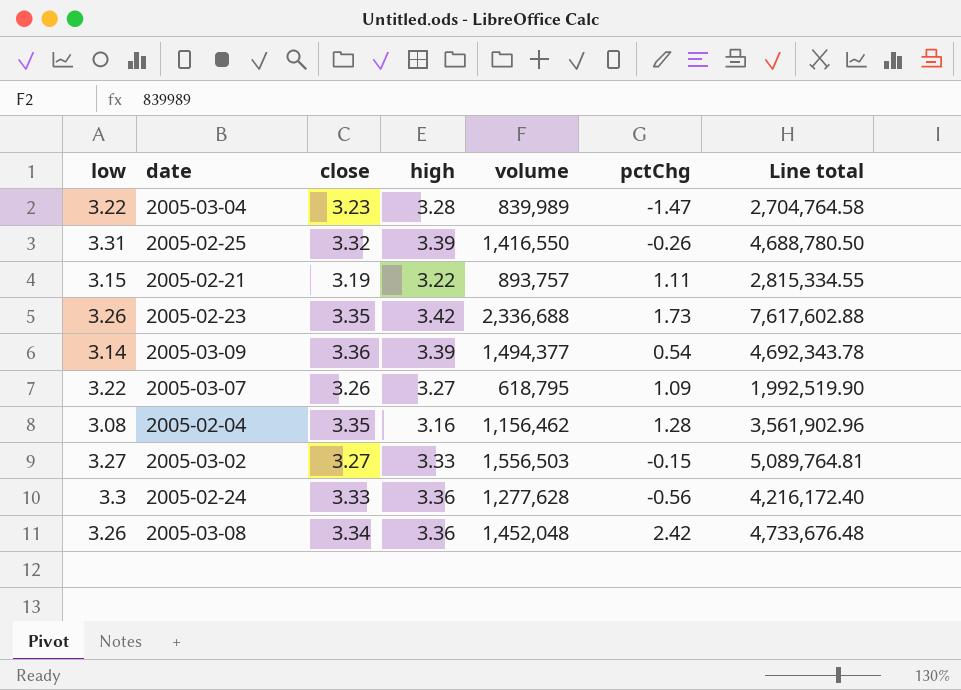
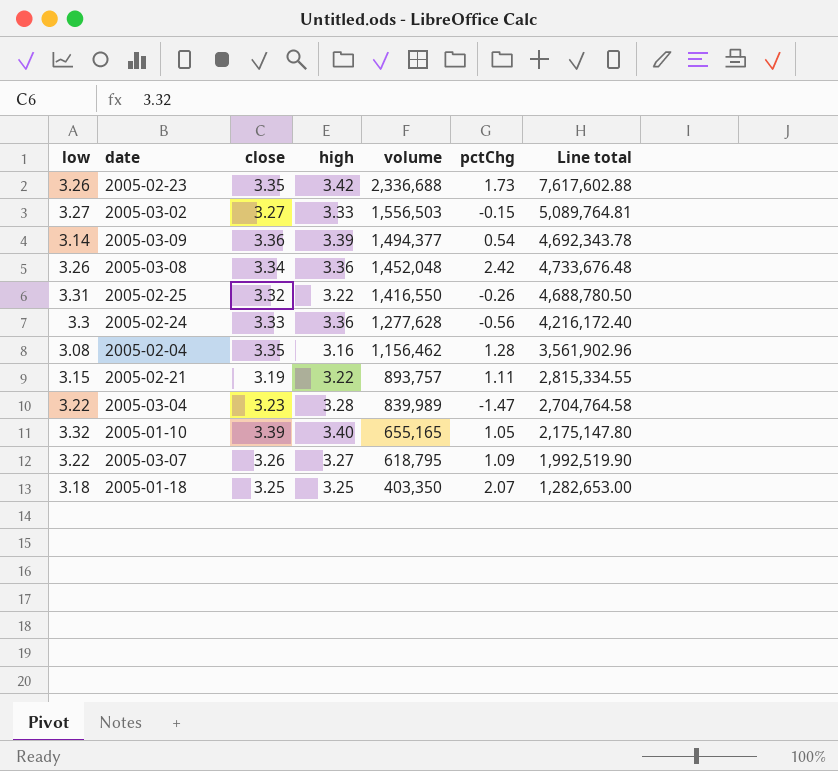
row order: none -> volume descending
2005-02-25 | high: 3.39 -> 3.22
row 2005-01-10: none -> 3.32 | 3.39 | 3.40 | 655,165 | 1.05 | 2,175,147.80
row 2005-01-18: none -> 3.18 | 3.25 | 3.25 | 403,350 | 2.07 | 1,282,653.00

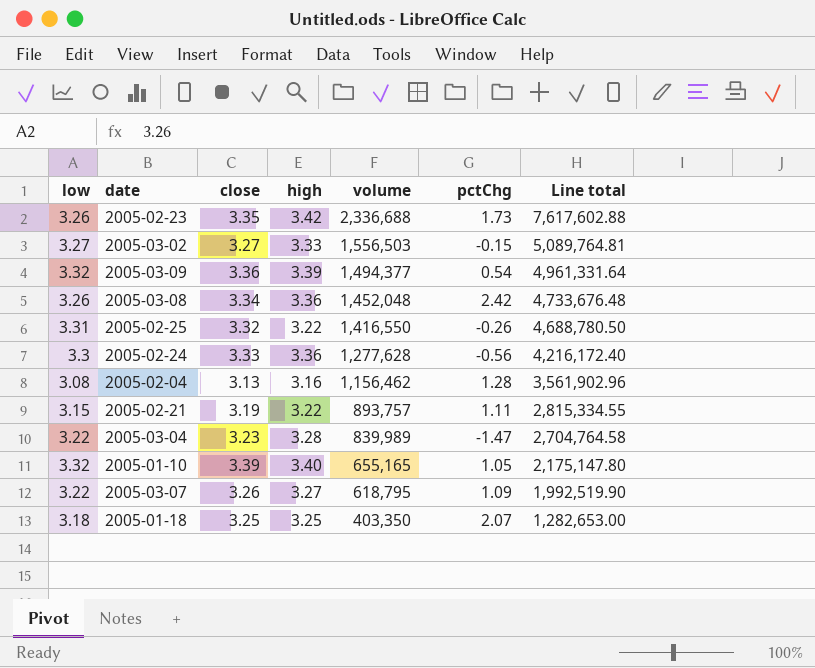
2005-03-09 | low: 3.14 -> 3.32
2005-03-09 | Line total: 4,692,343.78 -> 4,961,331.64
2005-02-04 | close: 3.35 -> 3.13

